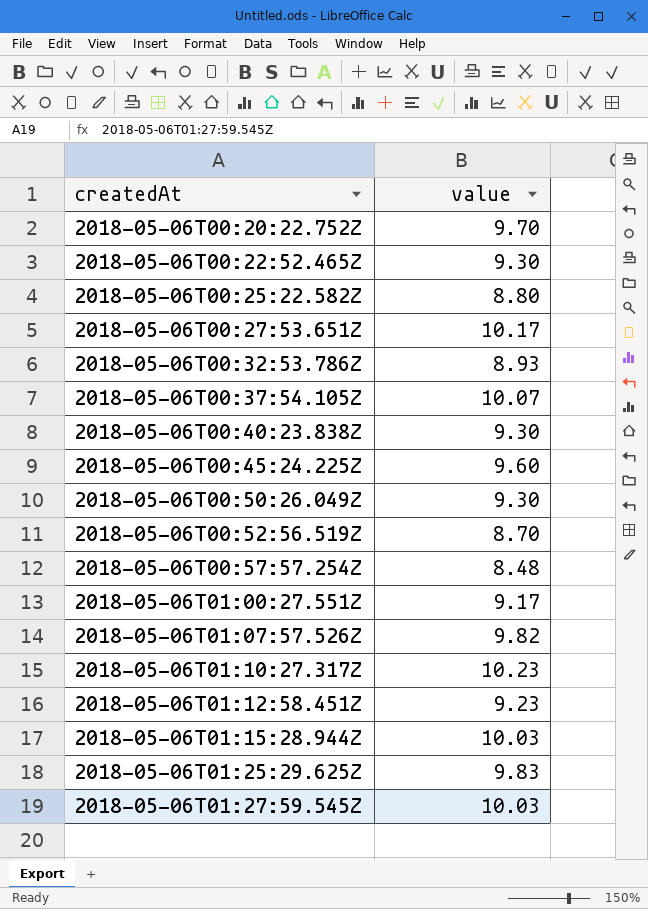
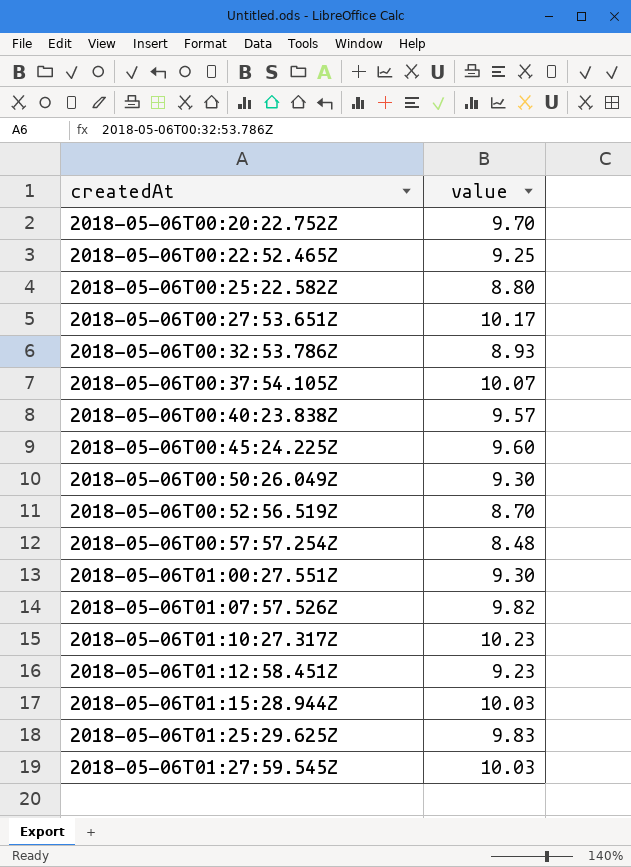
2018-05-06T00:22:52.465Z | value: 9.30 -> 9.25
2018-05-06T00:40:23.838Z | value: 9.30 -> 9.57
2018-05-06T01:00:27.551Z | value: 9.17 -> 9.30

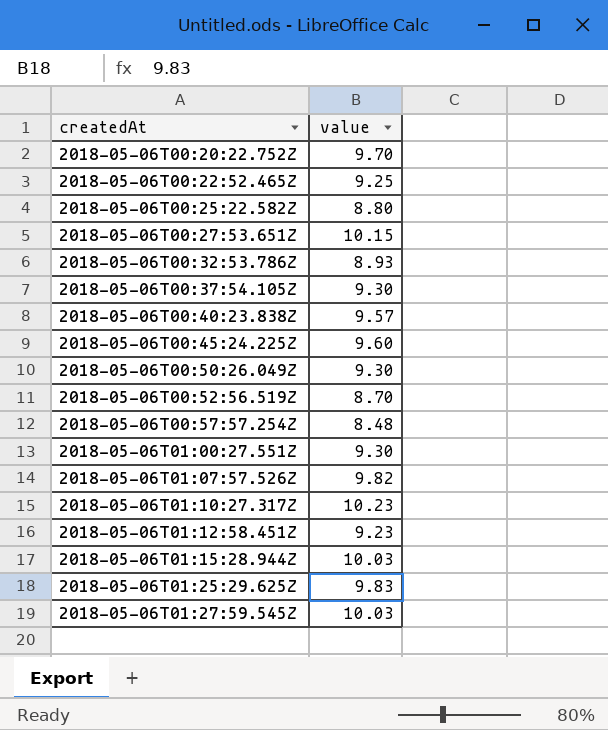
2018-05-06T00:27:53.651Z | value: 10.17 -> 10.15
2018-05-06T00:37:54.105Z | value: 10.07 -> 9.30

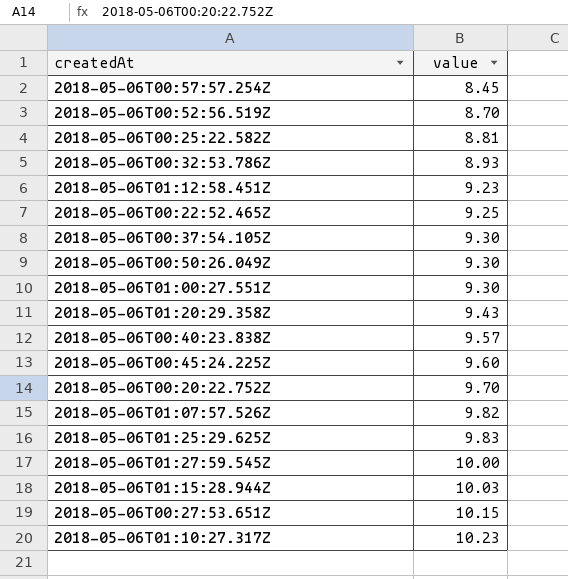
row order: createdAt ascending -> value ascending
2018-05-06T00:57:57.254Z | value: 8.48 -> 8.45
2018-05-06T00:25:22.582Z | value: 8.80 -> 8.81
row 2018-05-06T01:20:29.358Z: none -> 9.43
2018-05-06T01:27:59.545Z | value: 10.03 -> 10.00

